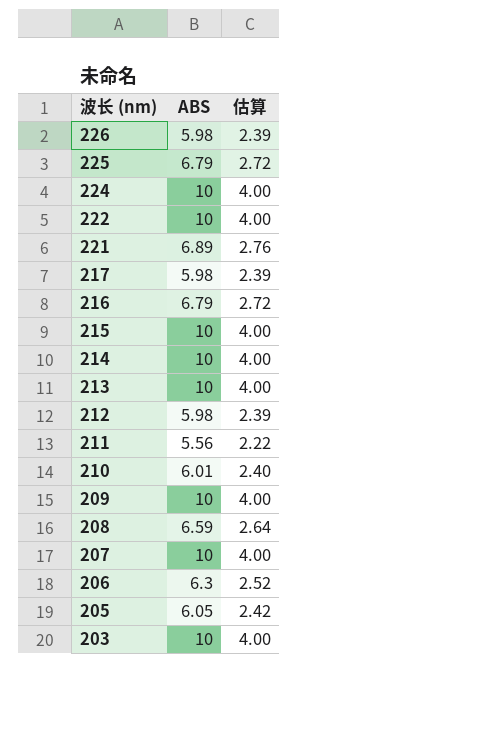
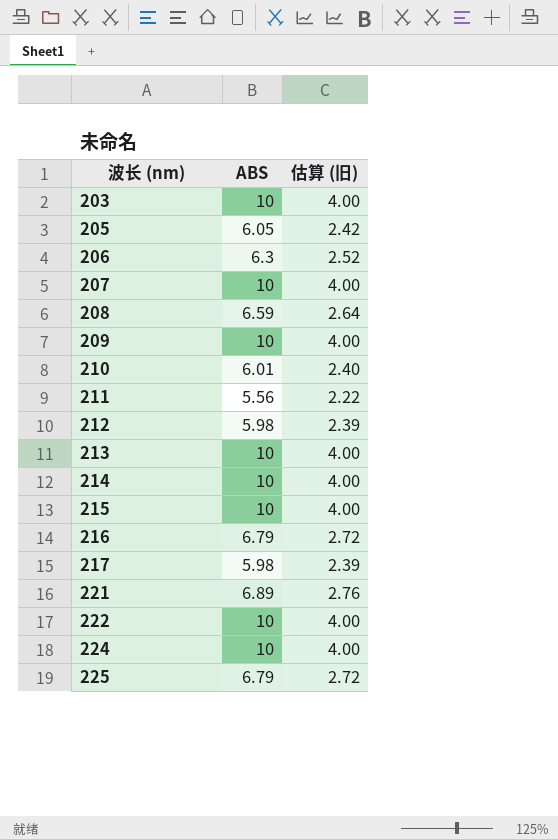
row order: 波长 (nm) descending -> 波长 (nm) ascending
column name: 估算 -> 估算 (旧)
row 226: 5.98 | 2.39 -> none

